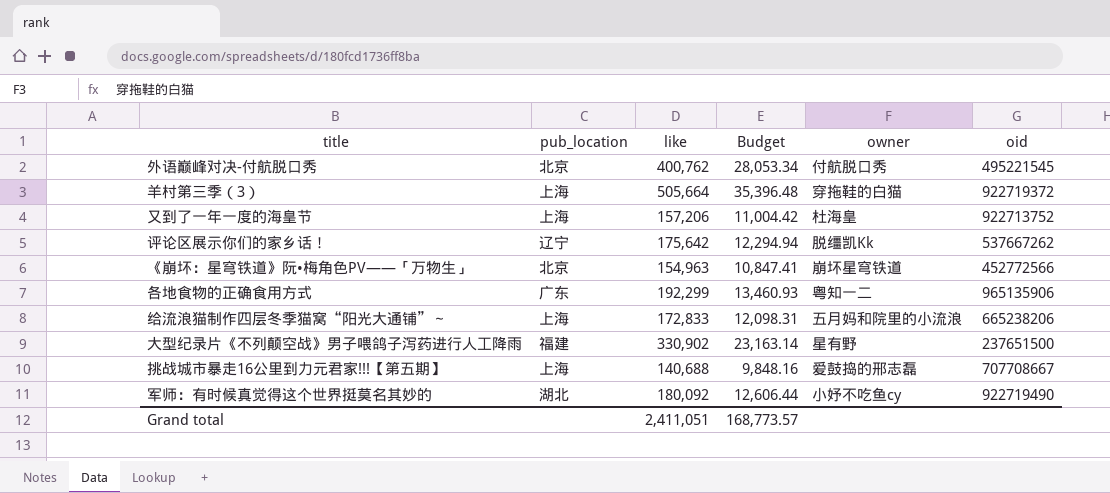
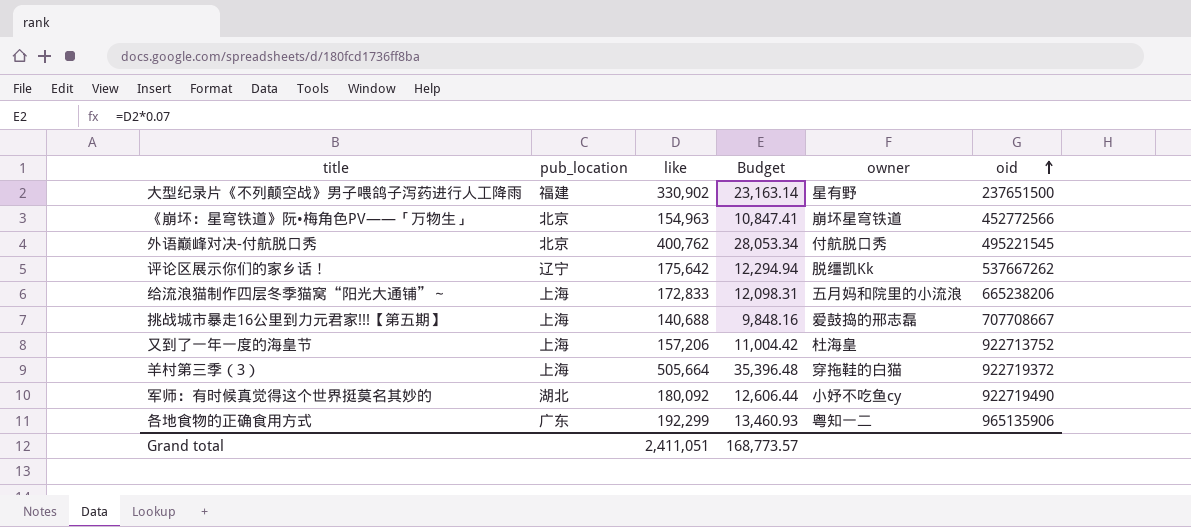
row order: none -> oid ascending

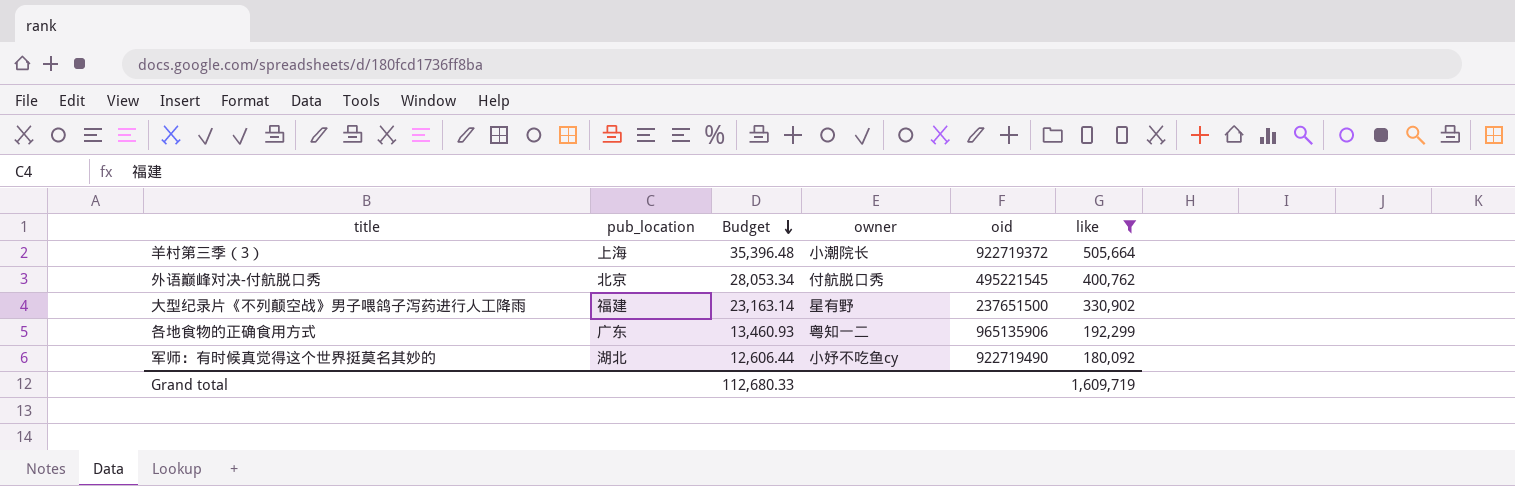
filter: none -> like >= 180,092
row order: oid ascending -> Budget descending
column like | position: 3 -> 6
羊村第三季（3） | owner: 穿拖鞋的白猫 -> 小潮院长
Grand total | Budget: 168,773.57 -> 112,680.33
Grand total | like: 2,411,051 -> 1,609,719

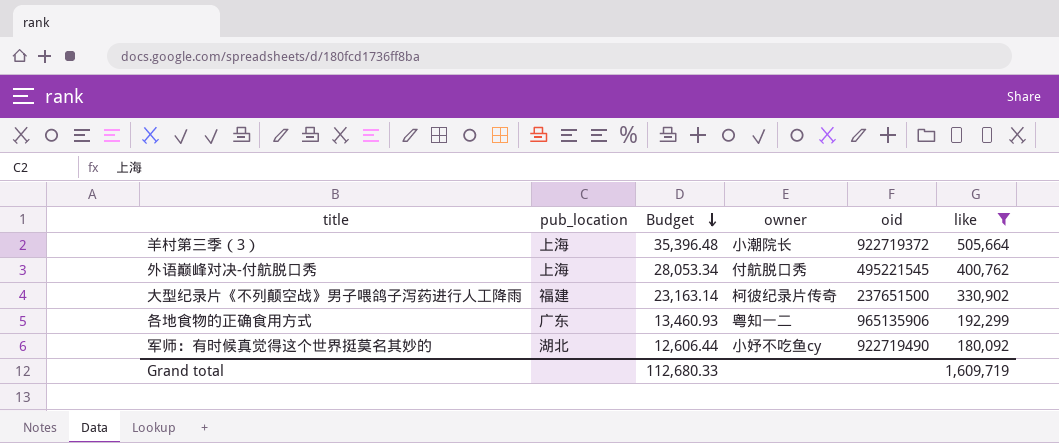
外语巅峰对决-付航脱口秀 | pub_location: 北京 -> 上海
大型纪录片《不列颠空战》男子喂鸽子泻药进行人工降雨 | owner: 星有野 -> 柯彼纪录片传奇

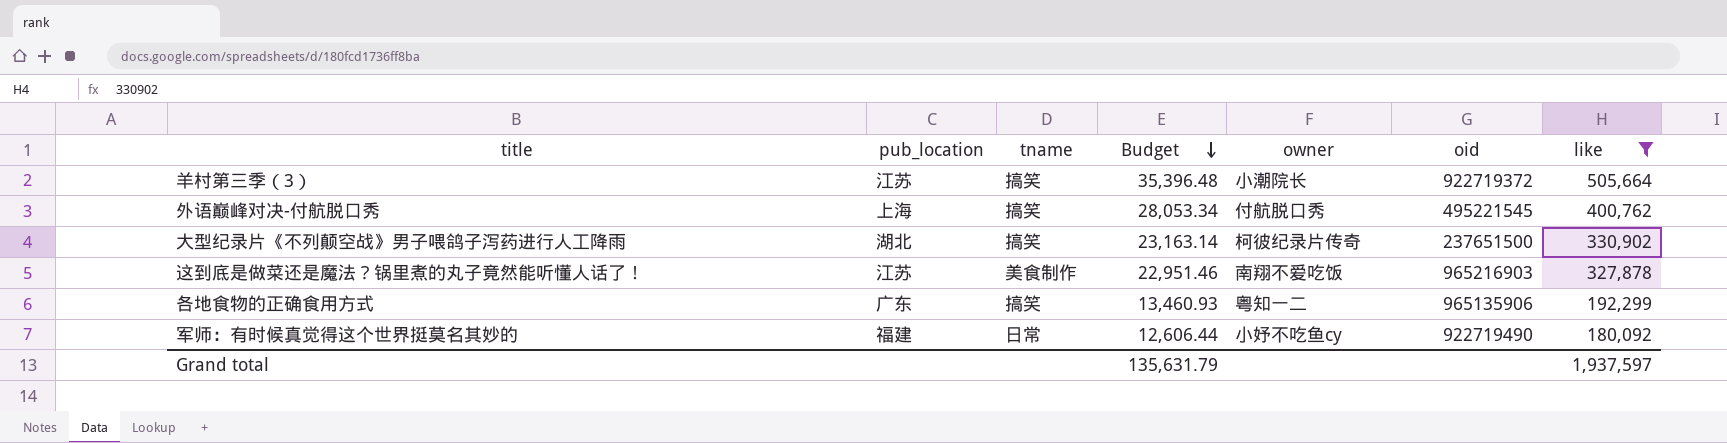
column tname | position: none -> 3
羊村第三季（3） | pub_location: 上海 -> 江苏
大型纪录片《不列颠空战》男子喂鸽子泻药进行人工降雨 | pub_location: 福建 -> 湖北
row 这到底是做菜还是魔法？锅里煮的丸子竟然能听懂人话了！: none -> 江苏 | 美食制作 | 22,951.46 | 南翔不爱吃饭 | 965216903 | 327,878
军师：有时候真觉得这个世界挺莫名其妙的 | pub_location: 湖北 -> 福建
Grand total | Budget: 112,680.33 -> 135,631.79
Grand total | like: 1,609,719 -> 1,937,597

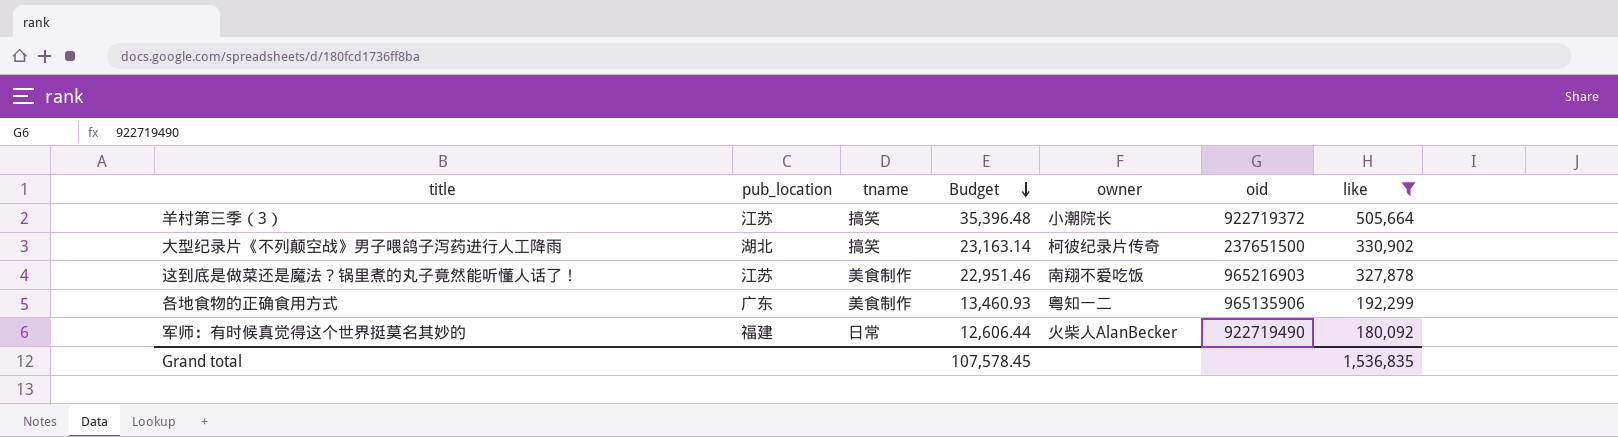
row 外语巅峰对决-付航脱口秀: 上海 | 搞笑 | 28,053.34 | 付航脱口秀 | 495221545 | 400,762 -> none
各地食物的正确食用方式 | tname: 搞笑 -> 美食制作
军师：有时候真觉得这个世界挺莫名其妙的 | owner: 小妤不吃鱼cy -> 火柴人AlanBecker
Grand total | Budget: 135,631.79 -> 107,578.45
Grand total | like: 1,937,597 -> 1,536,835

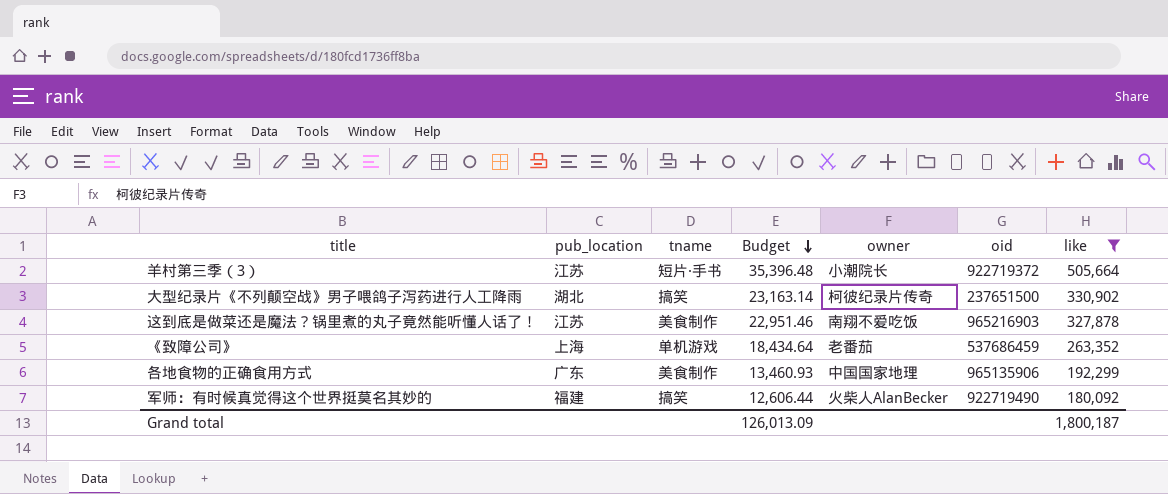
羊村第三季（3） | tname: 搞笑 -> 短片·手书
row 《致障公司》: none -> 上海 | 单机游戏 | 18,434.64 | 老番茄 | 537686459 | 263,352
各地食物的正确食用方式 | owner: 粤知一二 -> 中国国家地理
军师：有时候真觉得这个世界挺莫名其妙的 | tname: 日常 -> 搞笑
Grand total | Budget: 107,578.45 -> 126,013.09
Grand total | like: 1,536,835 -> 1,800,187

